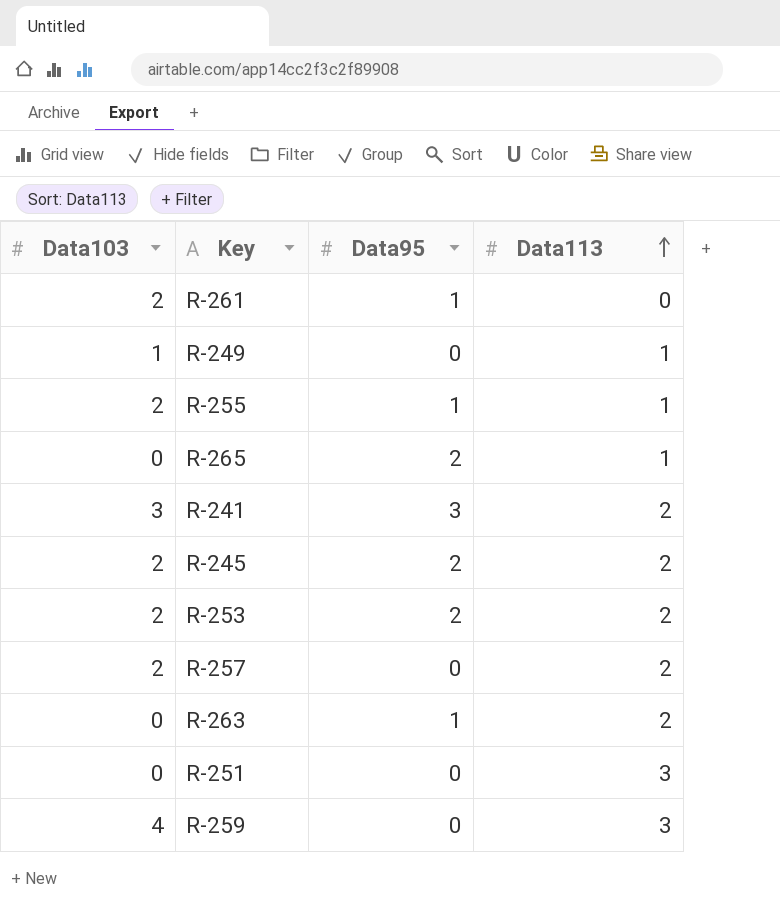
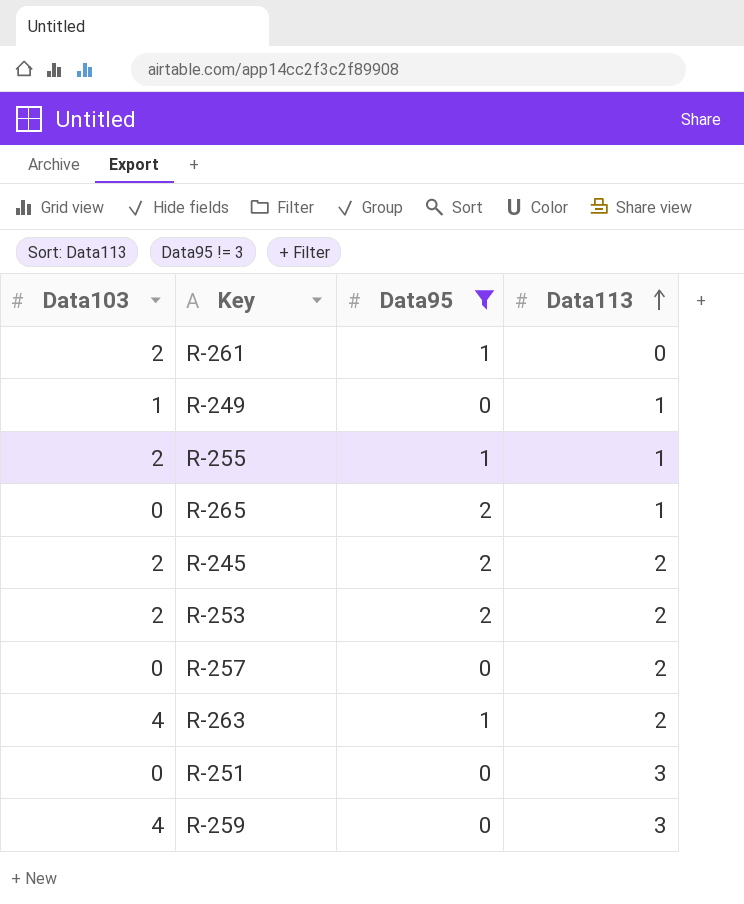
filter: none -> Data95 != 3
R-257 | Data103: 2 -> 0
R-263 | Data103: 0 -> 4

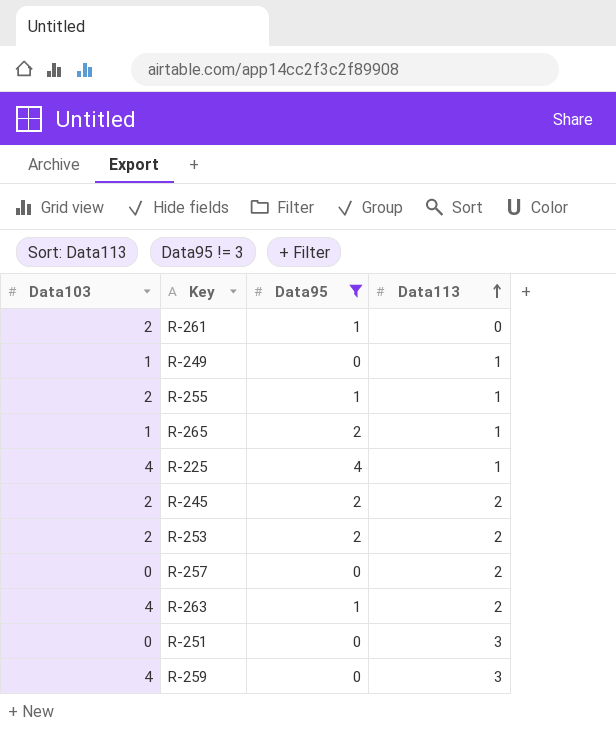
R-265 | Data103: 0 -> 1
row R-225: none -> 4 | 4 | 1

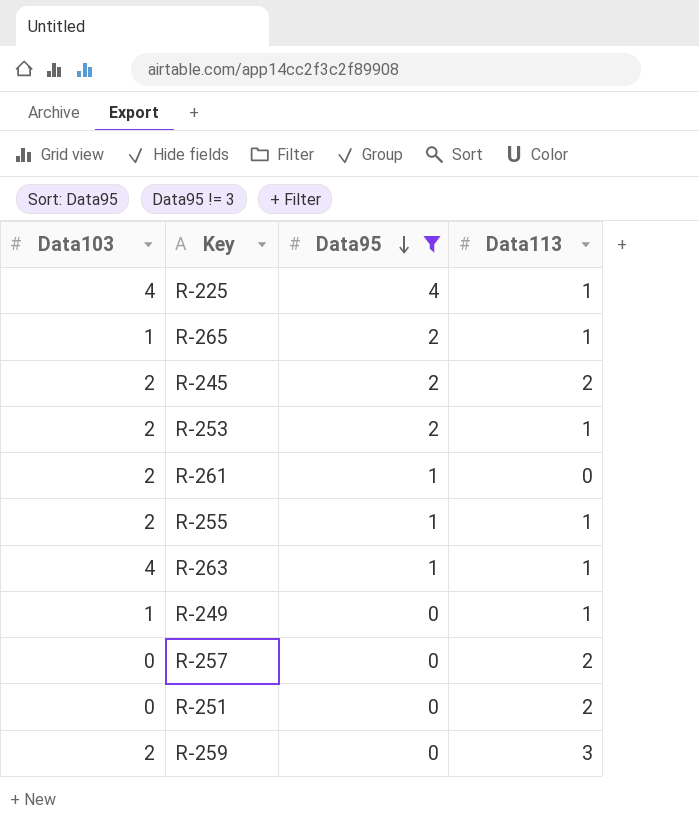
row order: Data113 ascending -> Data95 descending
R-253 | Data113: 2 -> 1
R-263 | Data113: 2 -> 1
R-251 | Data113: 3 -> 2
R-259 | Data103: 4 -> 2

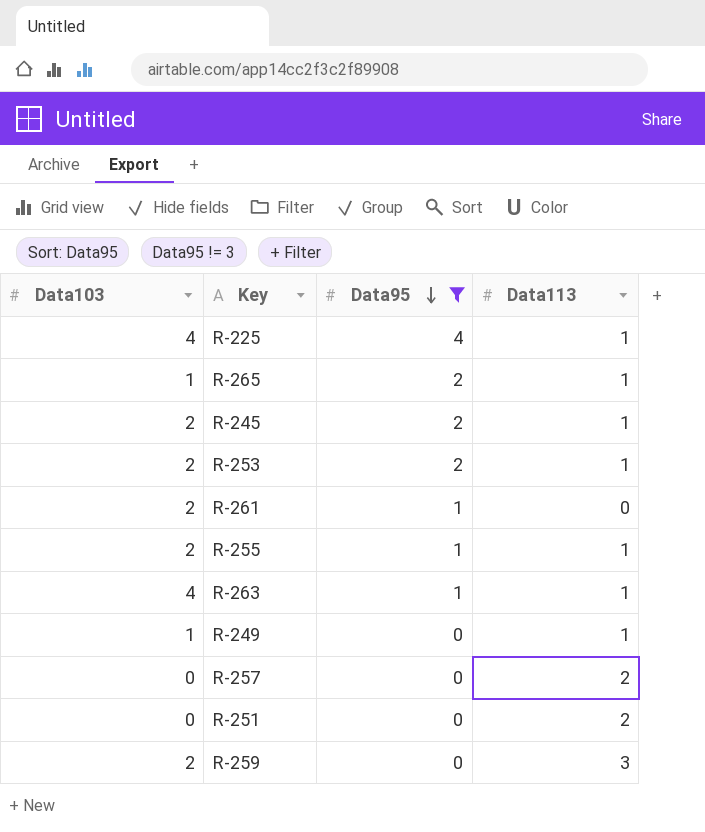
R-245 | Data113: 2 -> 1

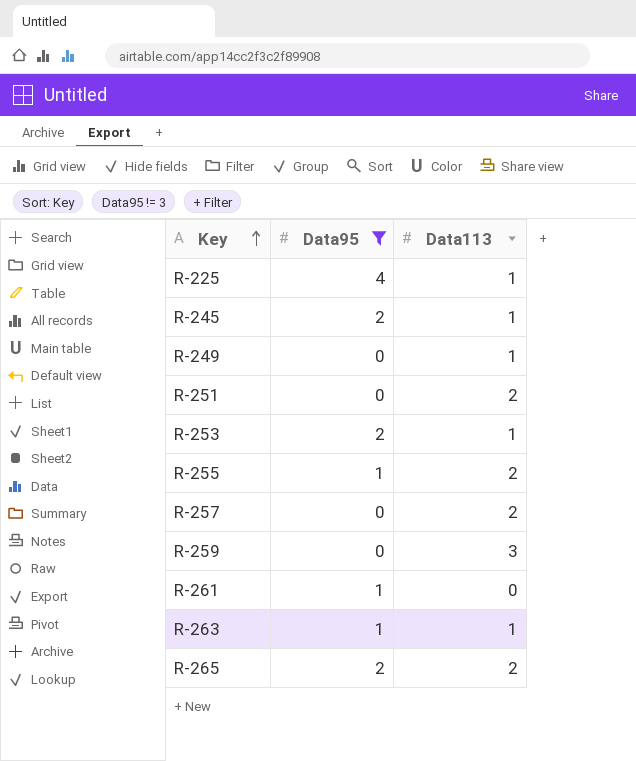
row order: Data95 descending -> Key ascending
column Data103 | position: 1 -> none
R-255 | Data113: 1 -> 2
R-265 | Data113: 1 -> 2

